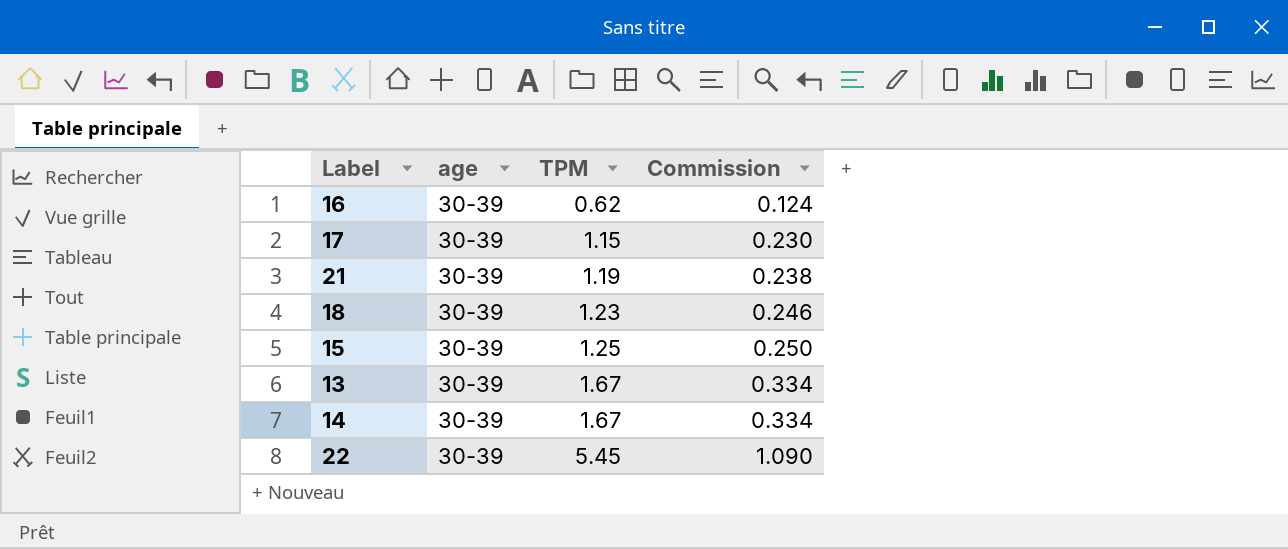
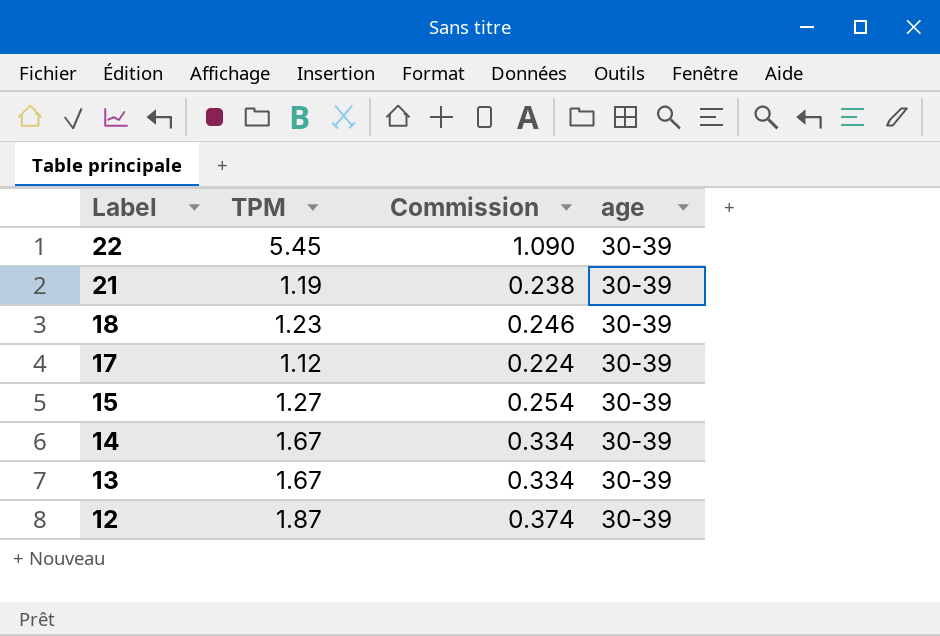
row order: TPM ascending -> Label descending
column age | position: 2 -> 4
row 16: 30-39 | 0.62 | 0.124 -> none
17 | TPM: 1.15 -> 1.12
17 | Commission: 0.230 -> 0.224
15 | TPM: 1.25 -> 1.27
15 | Commission: 0.250 -> 0.254
row 12: none -> 1.87 | 0.374 | 30-39

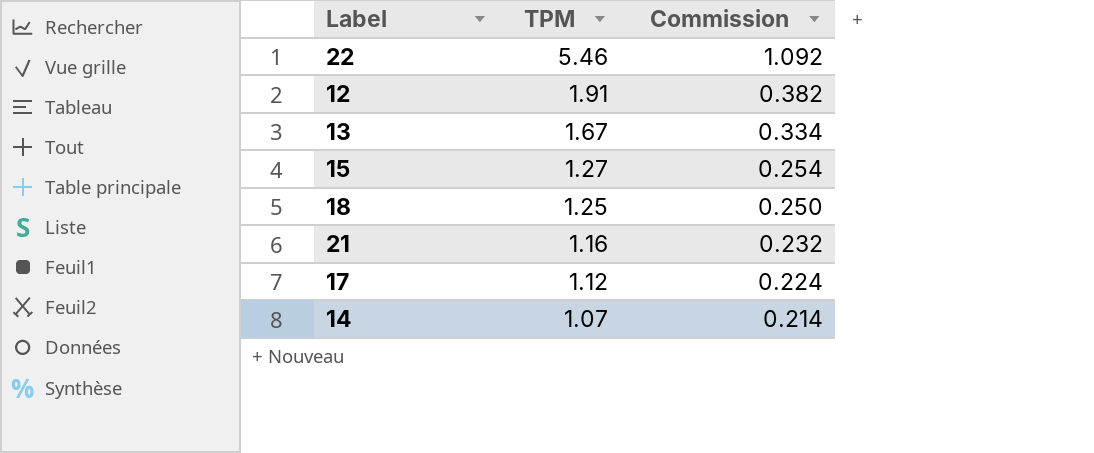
row order: Label descending -> TPM descending
column age | position: 4 -> none
22 | TPM: 5.45 -> 5.46
22 | Commission: 1.090 -> 1.092
12 | TPM: 1.87 -> 1.91
12 | Commission: 0.374 -> 0.382
18 | TPM: 1.23 -> 1.25
18 | Commission: 0.246 -> 0.250
21 | TPM: 1.19 -> 1.16
21 | Commission: 0.238 -> 0.232
14 | TPM: 1.67 -> 1.07
14 | Commission: 0.334 -> 0.214

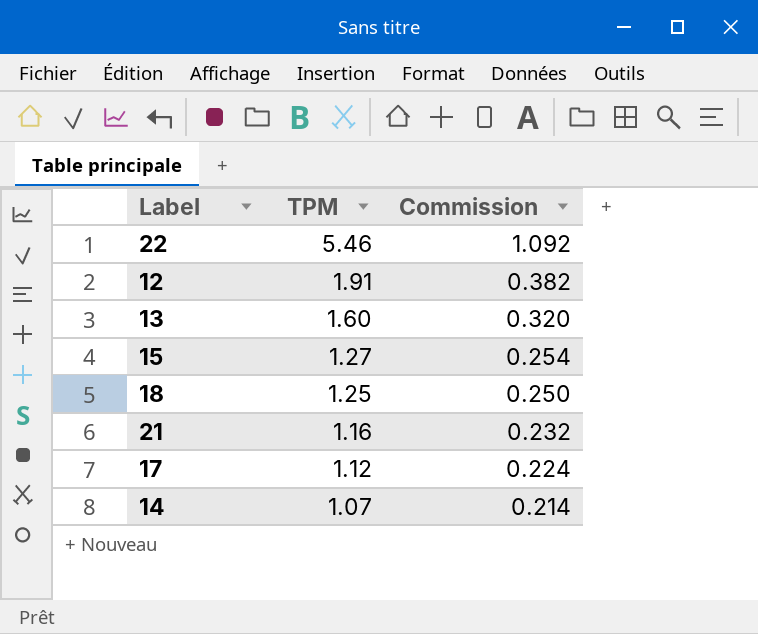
13 | TPM: 1.67 -> 1.60
13 | Commission: 0.334 -> 0.320

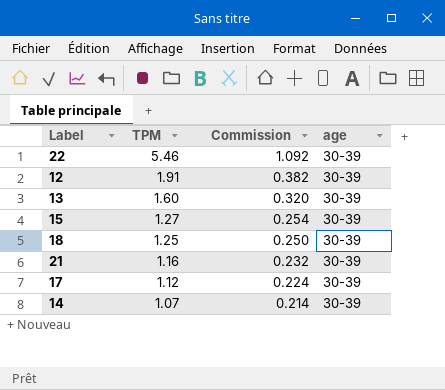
column age | position: none -> 4

